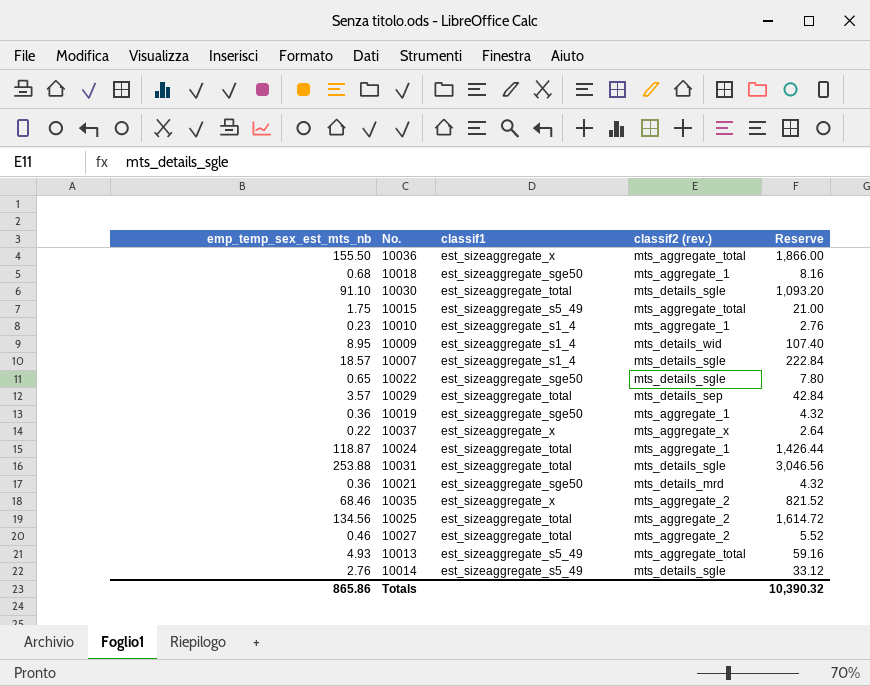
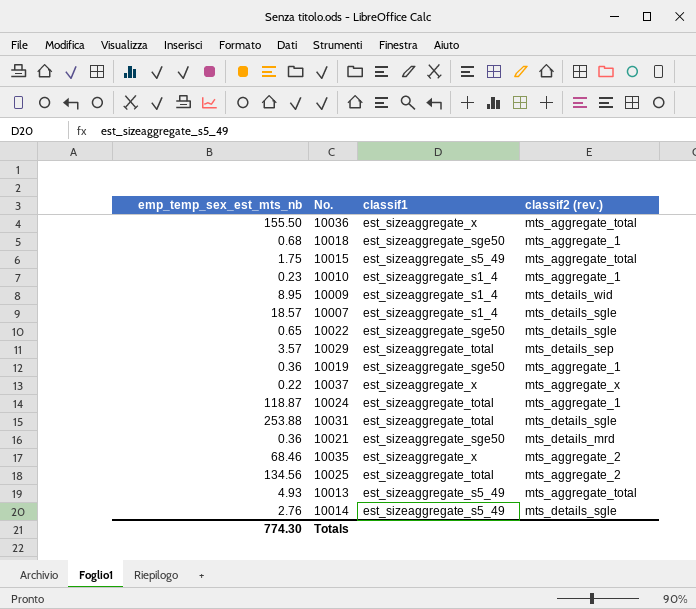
column Reserve | formula: [emp_temp_sex_est_mts_nb] * 12 -> none
row 10030: 91.10 | est_sizeaggregate_total | mts_details_sgle | 1,093.20 -> none
row 10027: 0.46 | est_sizeaggregate_total | mts_aggregate_2 | 5.52 -> none
Totals | emp_temp_sex_est_mts_nb: 865.86 -> 774.30

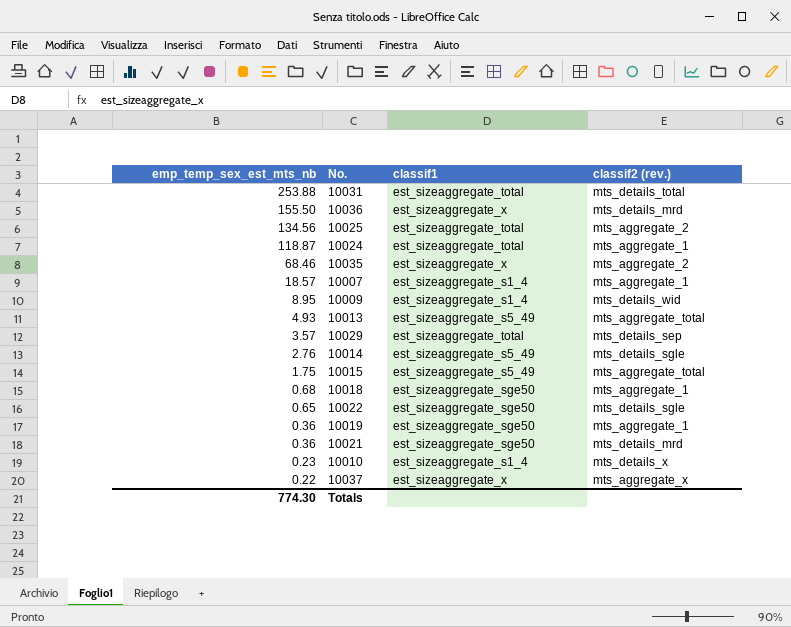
row order: none -> emp_temp_sex_est_mts_nb descending
10031 | classif2 (rev.): mts_details_sgle -> mts_details_total
10036 | classif2 (rev.): mts_aggregate_total -> mts_details_mrd
10007 | classif2 (rev.): mts_details_sgle -> mts_aggregate_1
10010 | classif2 (rev.): mts_aggregate_1 -> mts_details_x

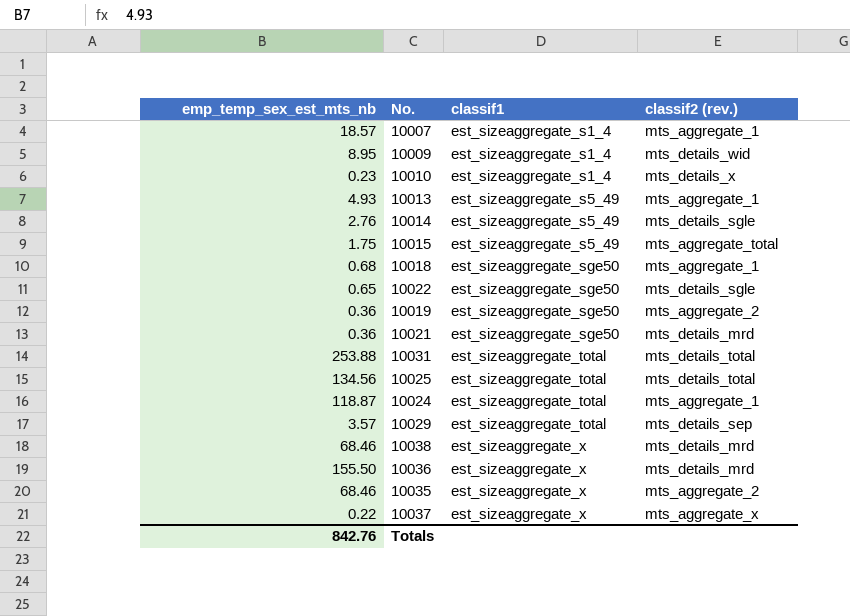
row order: emp_temp_sex_est_mts_nb descending -> classif1 ascending
10013 | classif2 (rev.): mts_aggregate_total -> mts_aggregate_1
10019 | classif2 (rev.): mts_aggregate_1 -> mts_aggregate_2
10025 | classif2 (rev.): mts_aggregate_2 -> mts_details_total
row 10038: none -> 68.46 | est_sizeaggregate_x | mts_details_mrd
Totals | emp_temp_sex_est_mts_nb: 774.30 -> 842.76

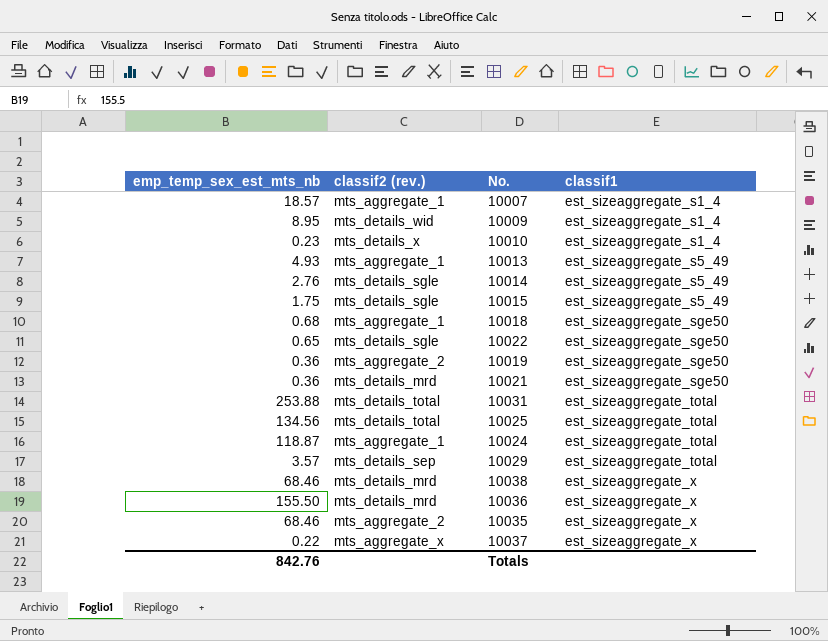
column classif2 (rev.) | position: 4 -> 2
10015 | classif2 (rev.): mts_aggregate_total -> mts_details_sgle

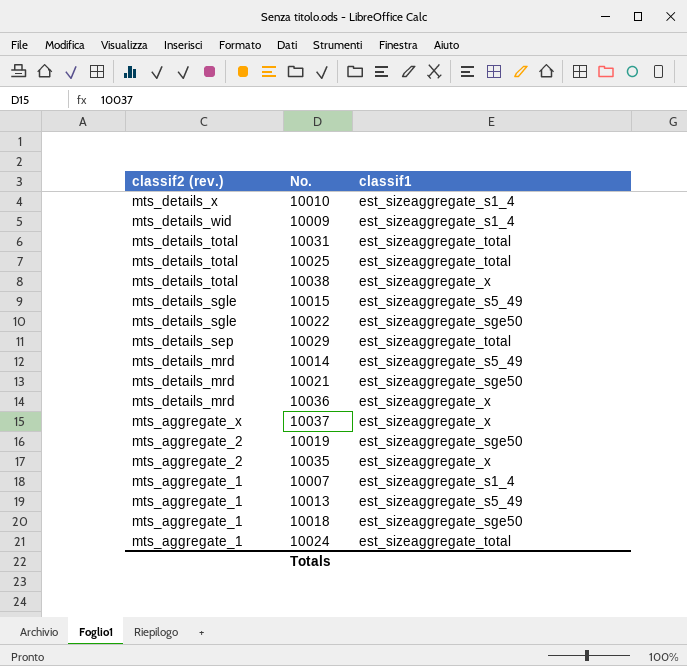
row order: classif1 ascending -> classif2 (rev.) descending
column emp_temp_sex_est_mts_nb | position: 1 -> none
10038 | classif2 (rev.): mts_details_mrd -> mts_details_total
10014 | classif2 (rev.): mts_details_sgle -> mts_details_mrd

